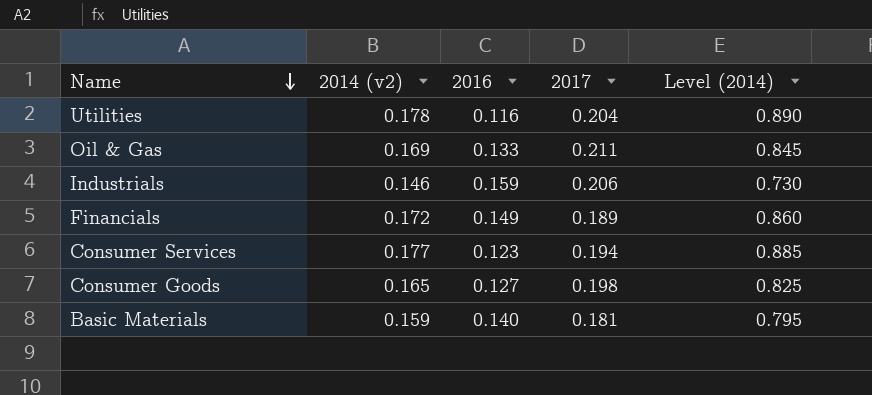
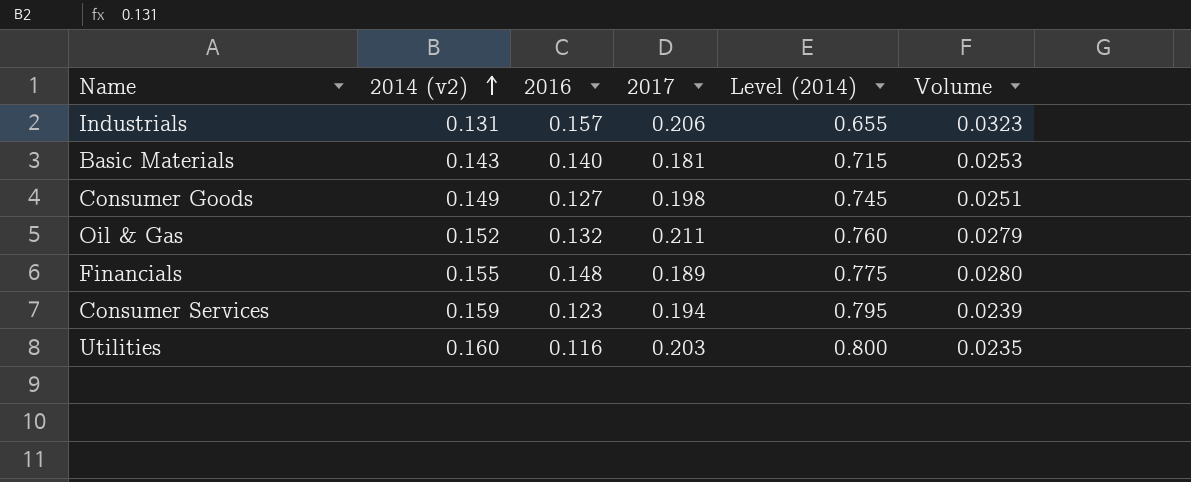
row order: Name descending -> 2014 (v2) ascending
column Volume | formula: none -> [2016] * [2017]
Industrials | 2014 (v2): 0.146 -> 0.131
Industrials | 2016: 0.159 -> 0.157
Industrials | Level (2014): 0.730 -> 0.655
Basic Materials | 2014 (v2): 0.159 -> 0.143
Basic Materials | Level (2014): 0.795 -> 0.715
Consumer Goods | 2014 (v2): 0.165 -> 0.149
Consumer Goods | Level (2014): 0.825 -> 0.745
Oil & Gas | 2014 (v2): 0.169 -> 0.152
Oil & Gas | 2016: 0.133 -> 0.132
Oil & Gas | Level (2014): 0.845 -> 0.760
Financials | 2014 (v2): 0.172 -> 0.155
Financials | 2016: 0.149 -> 0.148
Financials | Level (2014): 0.860 -> 0.775
Consumer Services | 2014 (v2): 0.177 -> 0.159
Consumer Services | Level (2014): 0.885 -> 0.795
Utilities | 2014 (v2): 0.178 -> 0.160
Utilities | 2017: 0.204 -> 0.203
Utilities | Level (2014): 0.890 -> 0.800

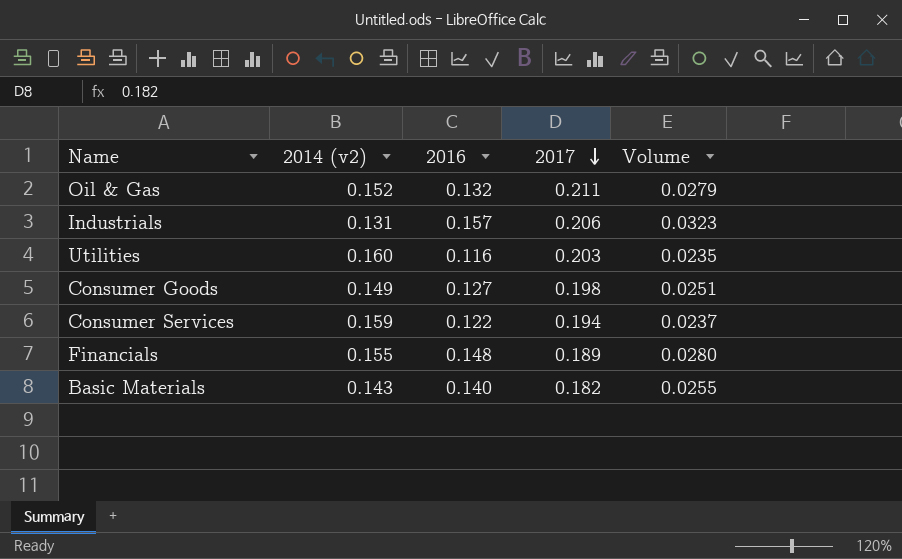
row order: 2014 (v2) ascending -> 2017 descending
column Level (2014) | formula: [2014 (v2)] * 5 -> none
Consumer Services | 2016: 0.123 -> 0.122
Consumer Services | Volume: 0.0239 -> 0.0237
Basic Materials | 2017: 0.181 -> 0.182
Basic Materials | Volume: 0.0253 -> 0.0255

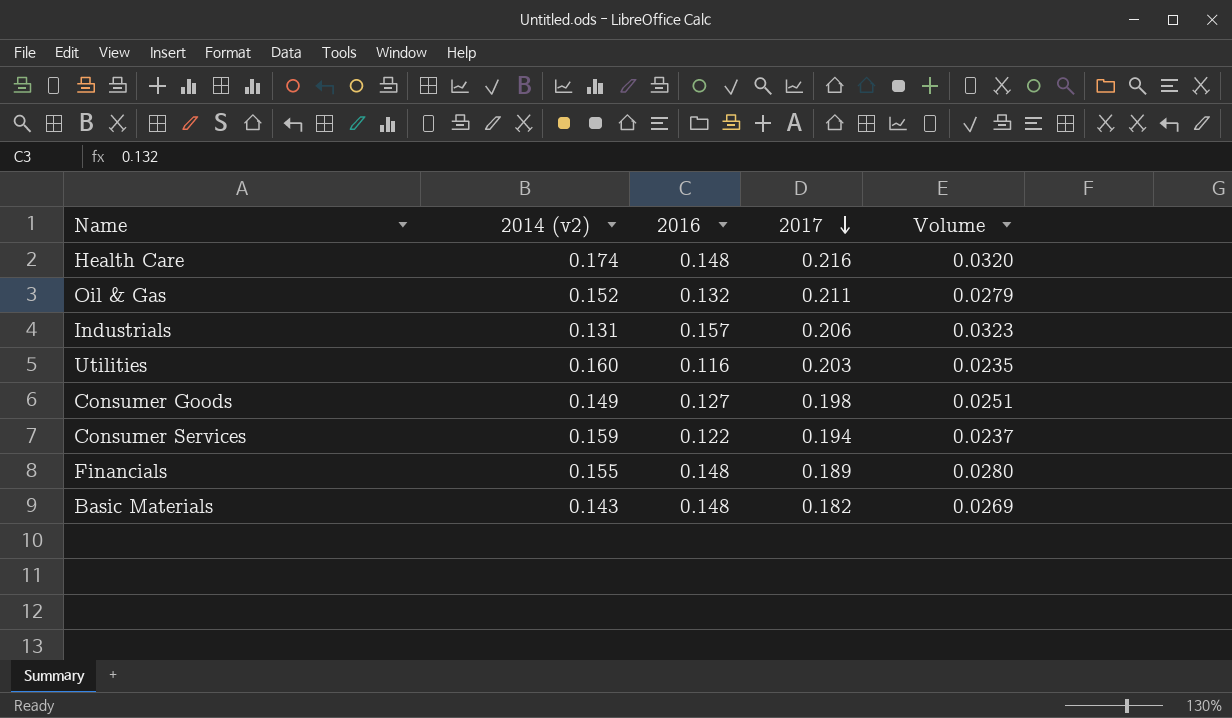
row Health Care: none -> 0.174 | 0.148 | 0.216 | 0.0320
Basic Materials | 2016: 0.140 -> 0.148
Basic Materials | Volume: 0.0255 -> 0.0269

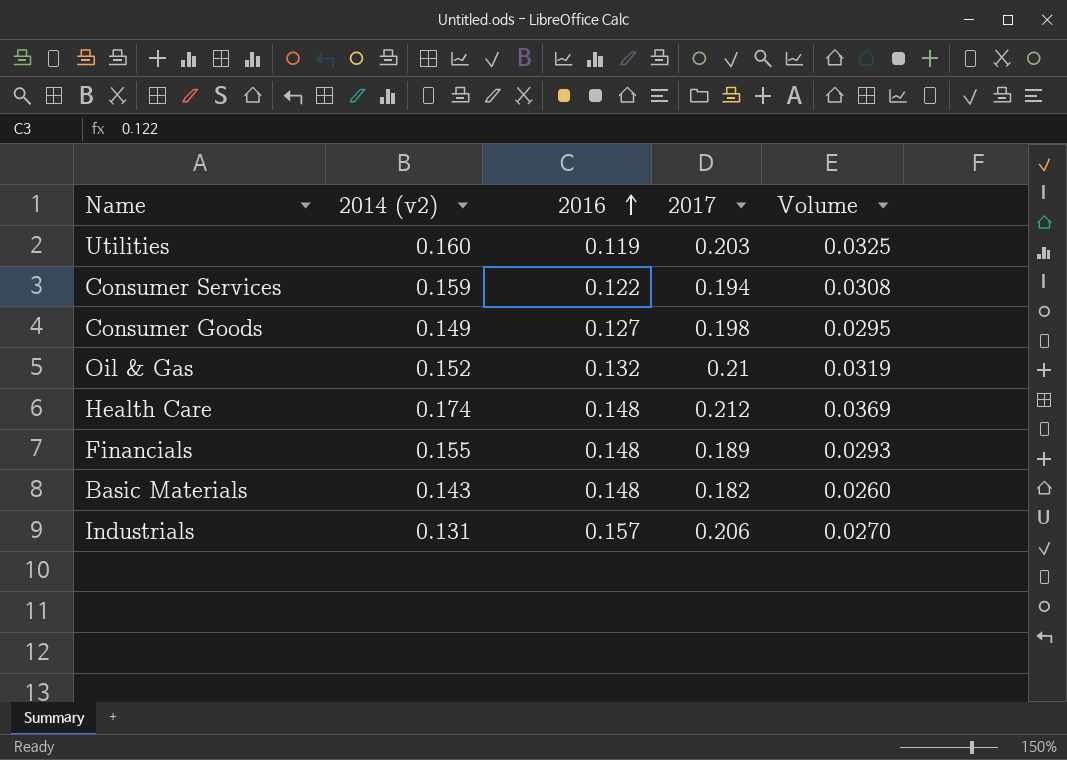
row order: 2017 descending -> 2016 ascending
column Volume | formula: [2016] * [2017] -> [2014 (v2)] * [2017]
Utilities | 2016: 0.116 -> 0.119
Oil & Gas | 2017: 0.211 -> 0.21
Health Care | 2017: 0.216 -> 0.212

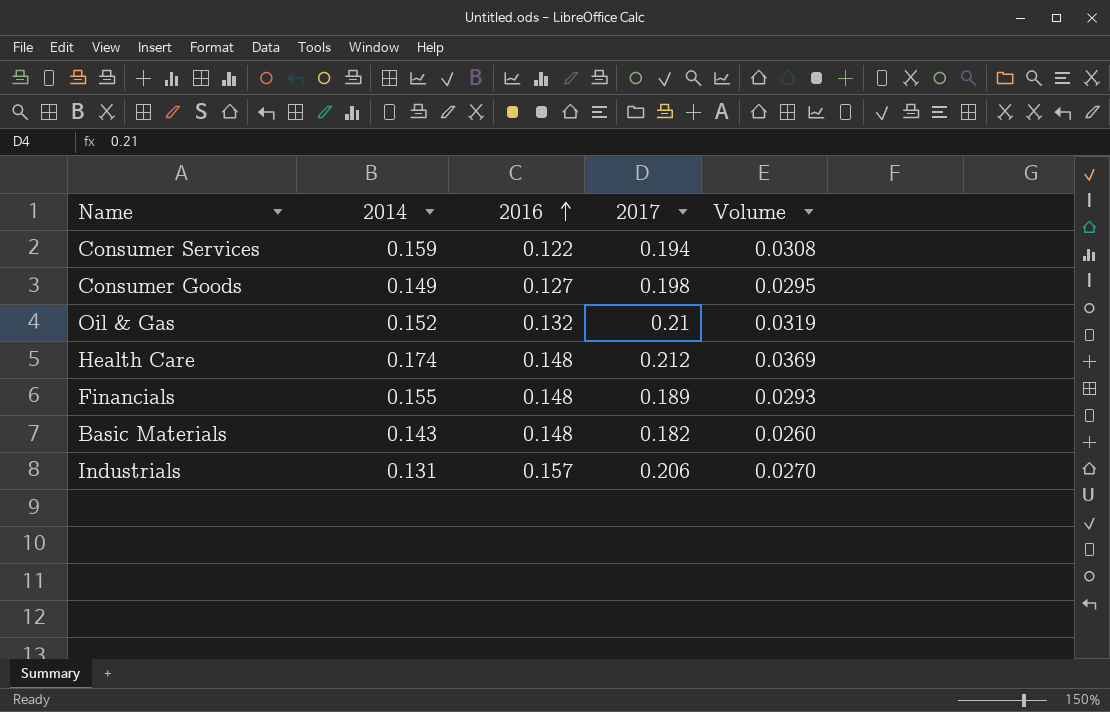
column name: 2014 (v2) -> 2014
row Utilities: 0.160 | 0.119 | 0.203 | 0.0325 -> none

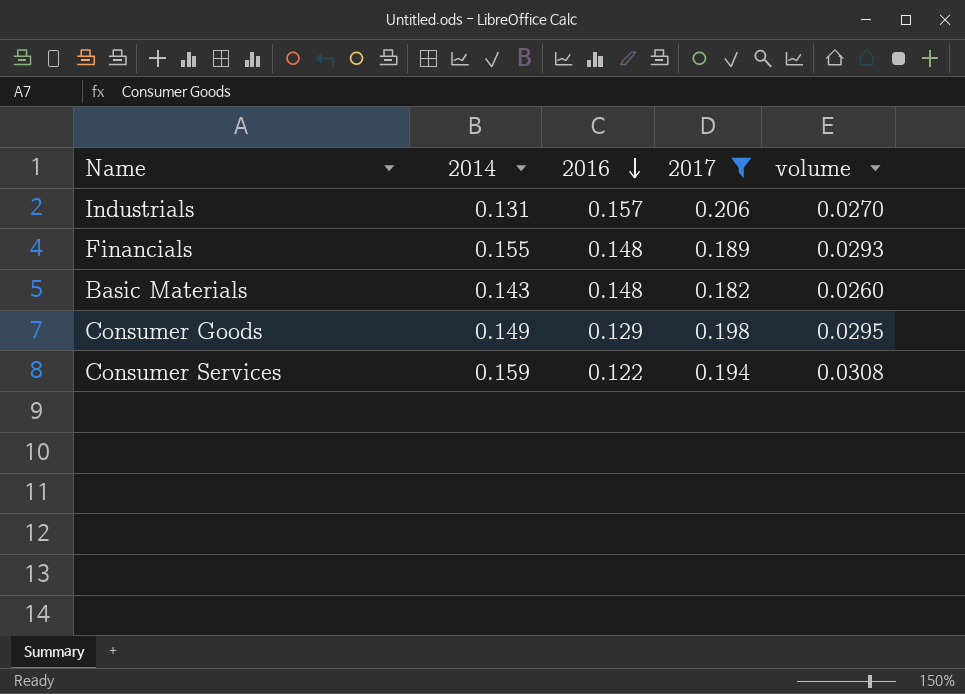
filter: none -> 2017 <= 0.206
row order: 2016 ascending -> 2016 descending
column name: Volume -> volume
Consumer Goods | 2016: 0.127 -> 0.129

